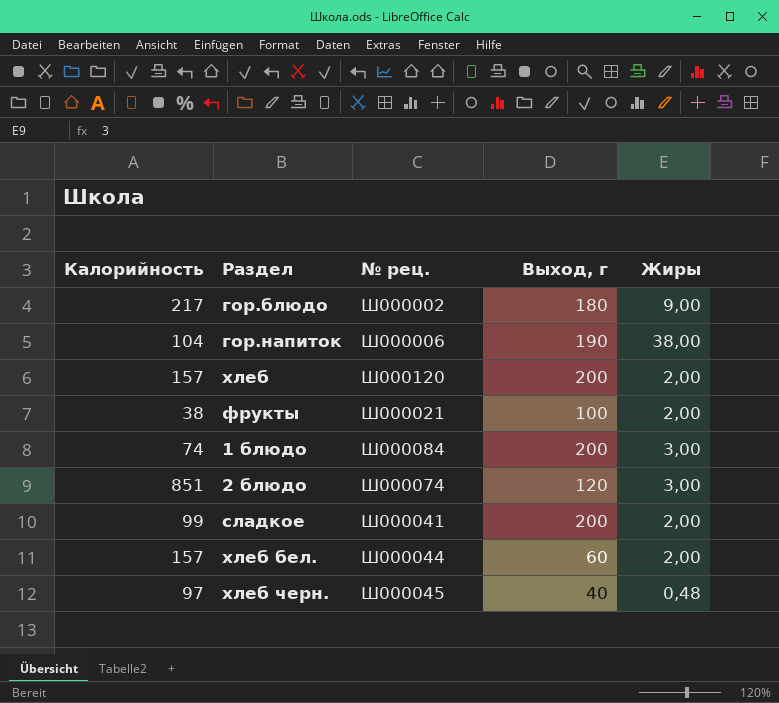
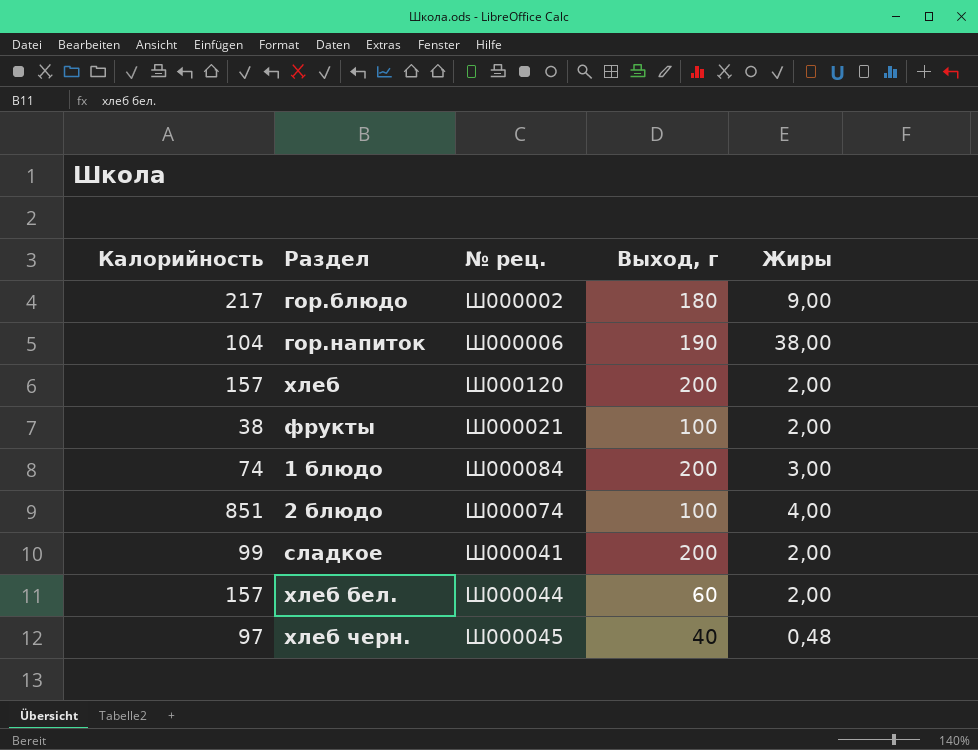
2 блюдо | Выход, г: 120 -> 100
2 блюдо | Жиры: 3,00 -> 4,00

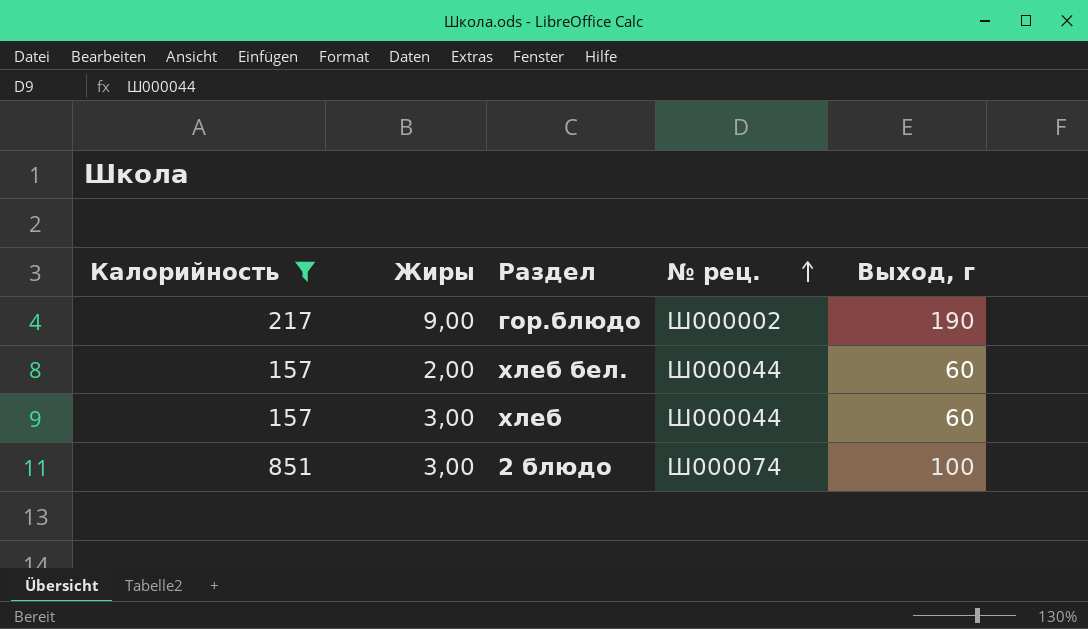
filter: none -> Калорийность >= 157
row order: none -> № рец. ascending
column Жиры | position: 5 -> 2
гор.блюдо | Выход, г: 180 -> 190
хлеб | Жиры: 2,00 -> 3,00
хлеб | № рец.: Ш000120 -> Ш000044
хлеб | Выход, г: 200 -> 60
2 блюдо | Жиры: 4,00 -> 3,00

